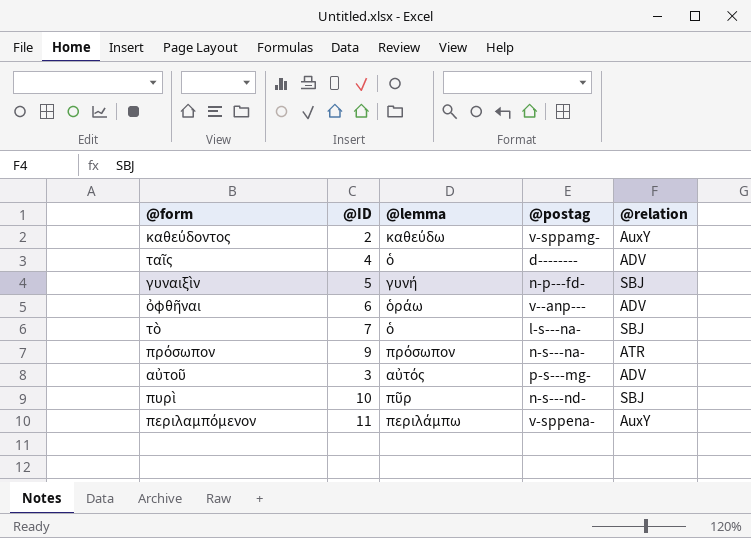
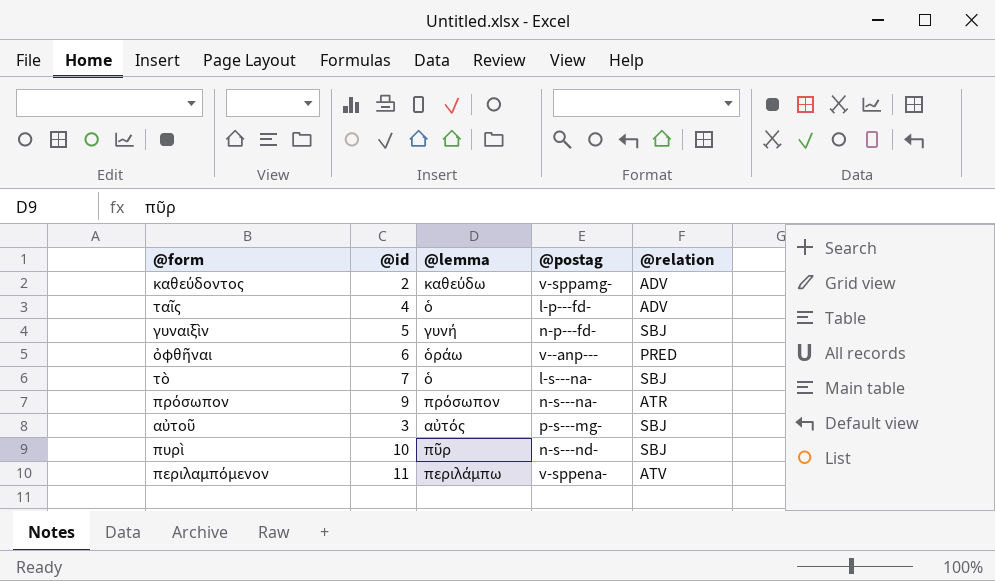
column name: @ID -> @id
καθεύδοντος | @relation: AuxY -> ADV
ταῖς | @postag: d-------- -> l-p---fd-
ὀφθῆναι | @relation: ADV -> PRED
αὐτοῦ | @relation: ADV -> SBJ
περιλαμπόμενον | @relation: AuxY -> ATV

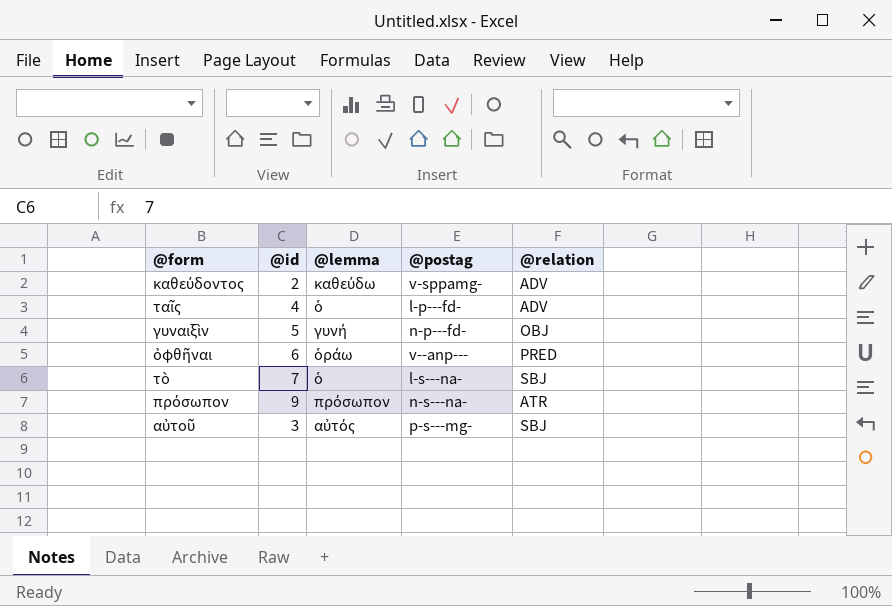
row πυρὶ: 10 | πῦρ | n-s---nd- | SBJ -> none
row περιλαμπόμενον: 11 | περιλάμπω | v-sppena- | ATV -> none
γυναιξὶν | @relation: SBJ -> OBJ

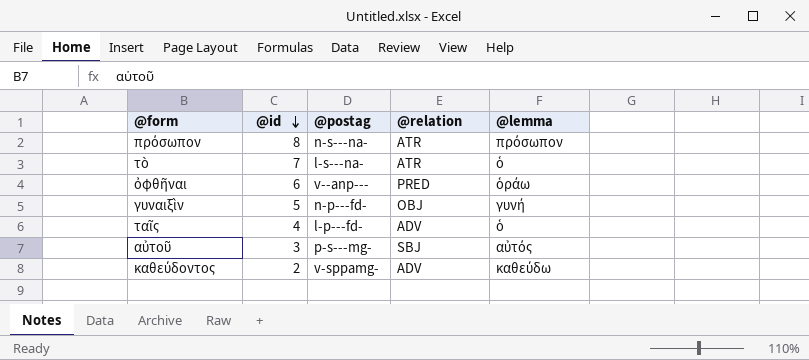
row order: none -> @id descending
column @lemma | position: 3 -> 5
πρόσωπον | @id: 9 -> 8
τὸ | @relation: SBJ -> ATR

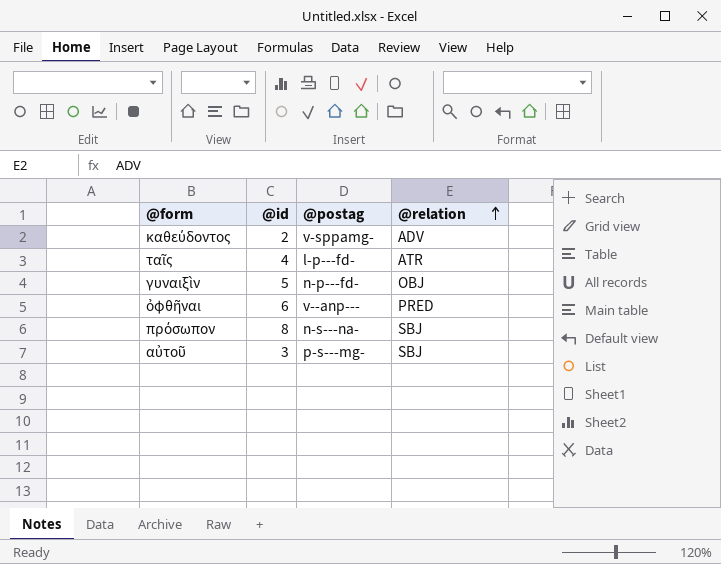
row order: @id descending -> @relation ascending
column @lemma | position: 5 -> none
row τὸ: 7 | l-s---na- | ATR | ὁ -> none
ταῖς | @relation: ADV -> ATR
πρόσωπον | @relation: ATR -> SBJ

